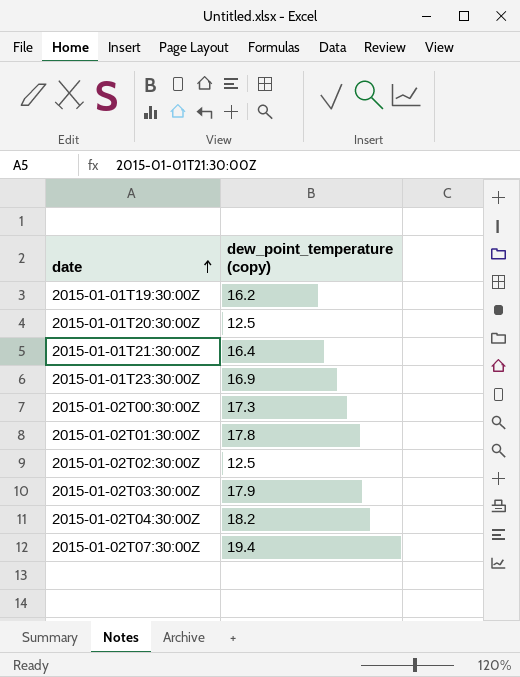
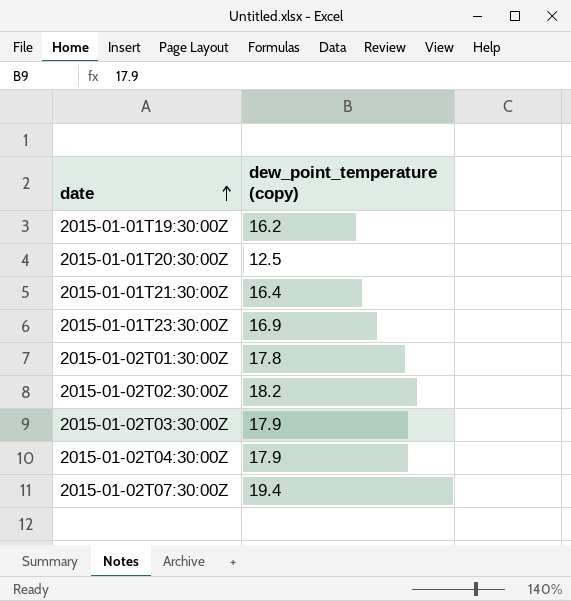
row 2015-01-02T00:30:00Z: 17.3 -> none
2015-01-02T02:30:00Z | dew_point_temperature (copy): 12.5 -> 18.2
2015-01-02T04:30:00Z | dew_point_temperature (copy): 18.2 -> 17.9

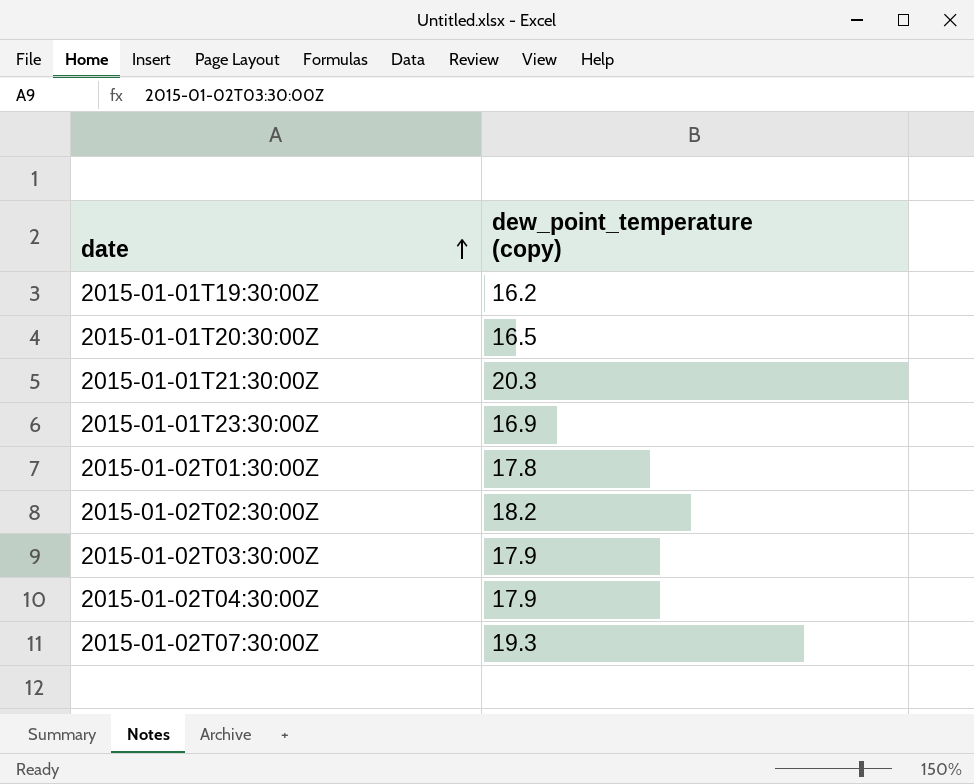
2015-01-01T20:30:00Z | dew_point_temperature (copy): 12.5 -> 16.5
2015-01-01T21:30:00Z | dew_point_temperature (copy): 16.4 -> 20.3
2015-01-02T07:30:00Z | dew_point_temperature (copy): 19.4 -> 19.3

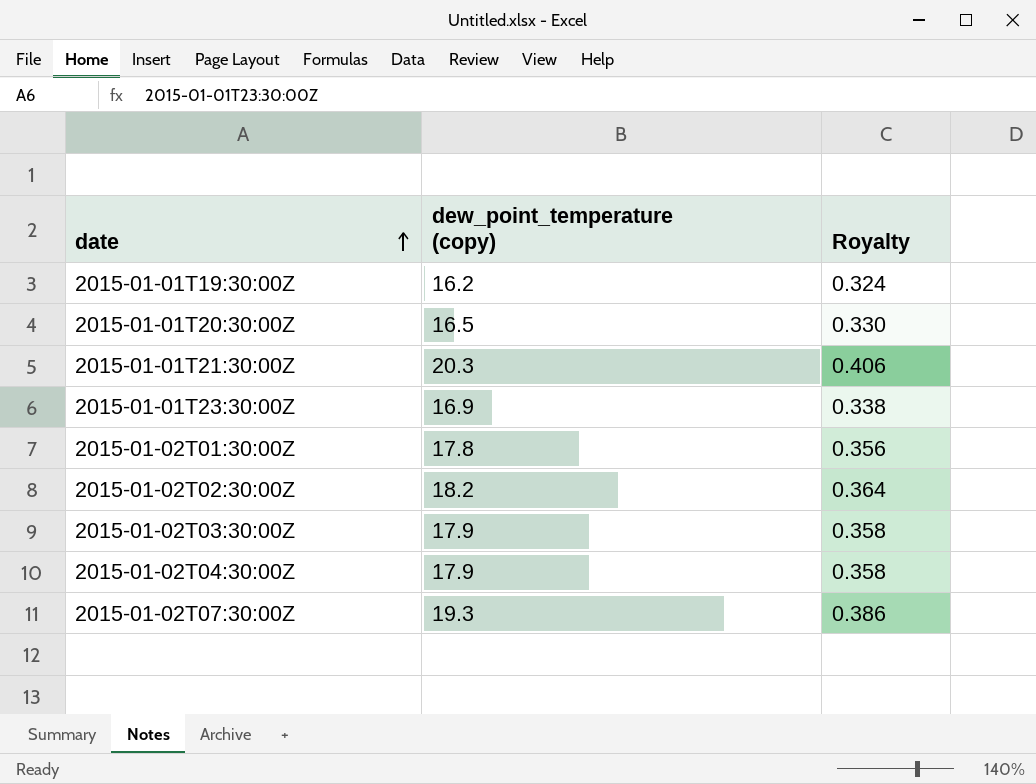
column Royalty | formula: none -> [dew_point_temperature (copy)] * 0.02

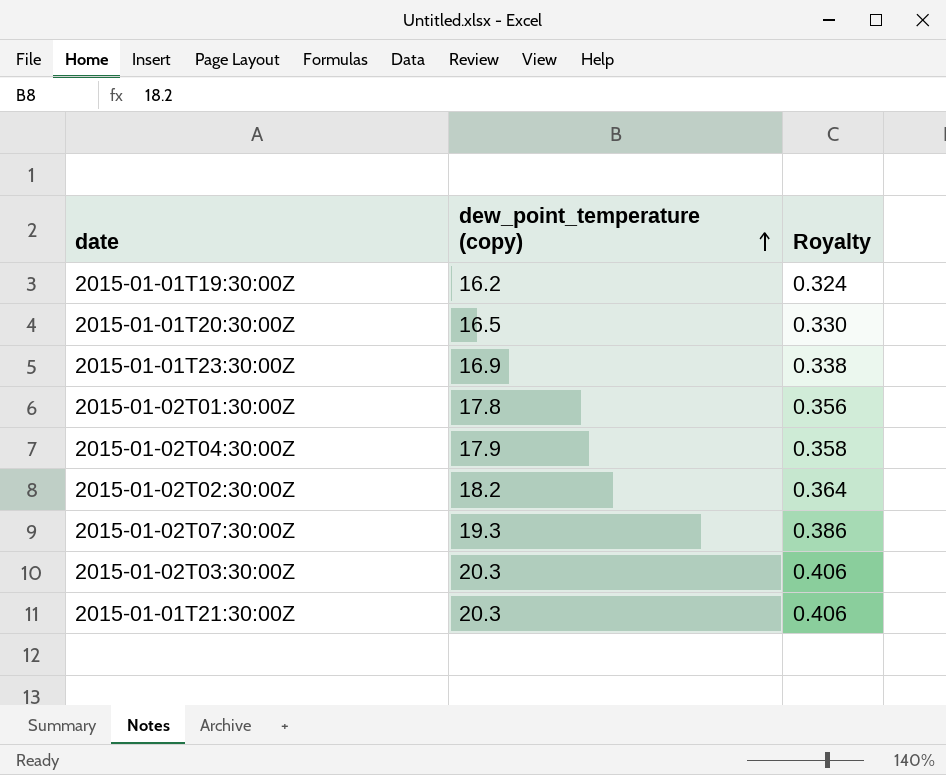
row order: date ascending -> dew_point_temperature (copy) ascending
2015-01-02T03:30:00Z | dew_point_temperature (copy): 17.9 -> 20.3
2015-01-02T03:30:00Z | Royalty: 0.358 -> 0.406

